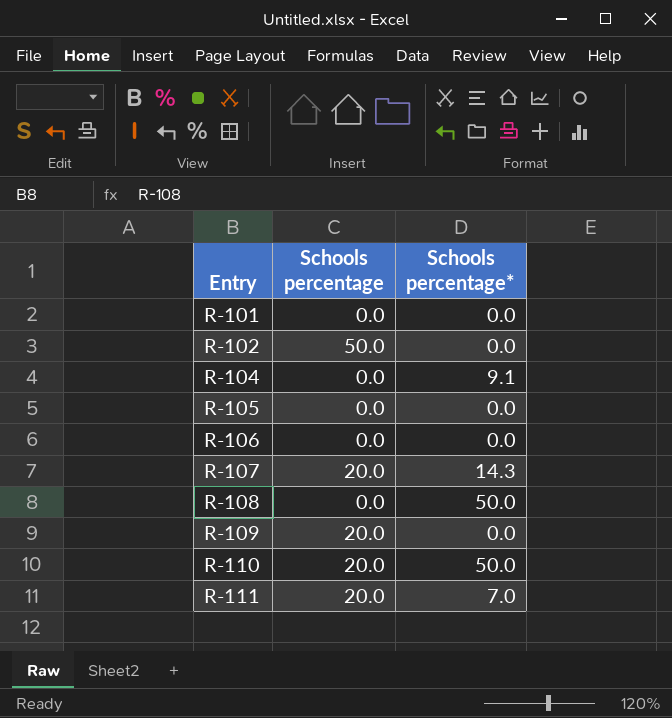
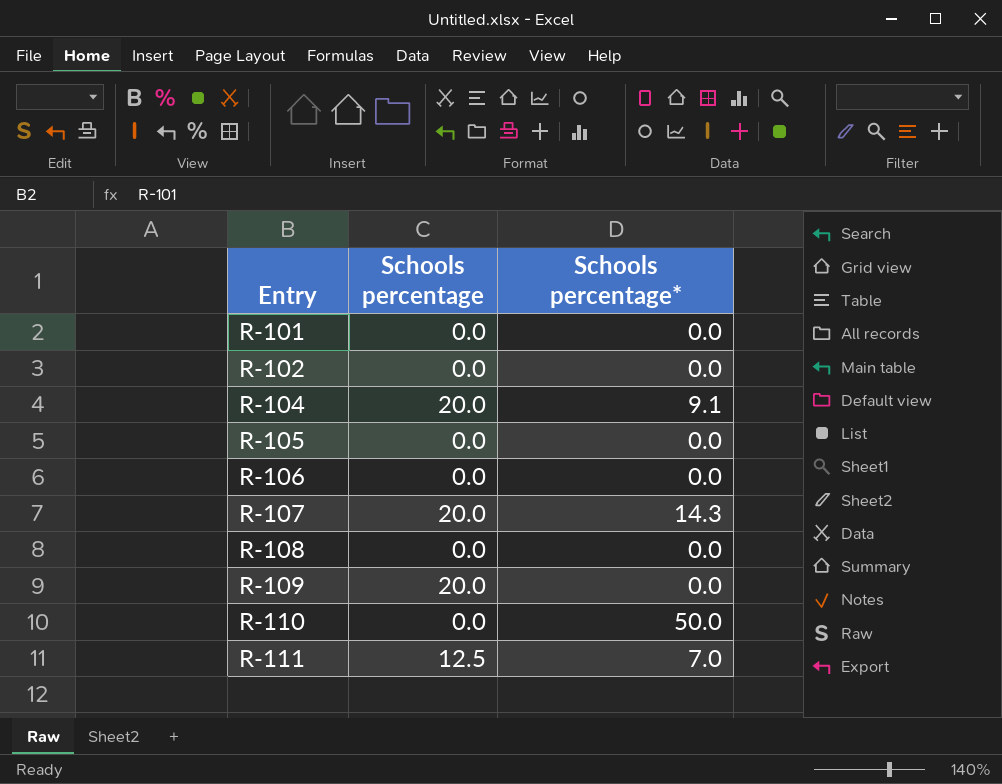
R-102 | Schools percentage: 50.0 -> 0.0
R-104 | Schools percentage: 0.0 -> 20.0
R-108 | Schools percentage*: 50.0 -> 0.0
R-110 | Schools percentage: 20.0 -> 0.0
R-111 | Schools percentage: 20.0 -> 12.5

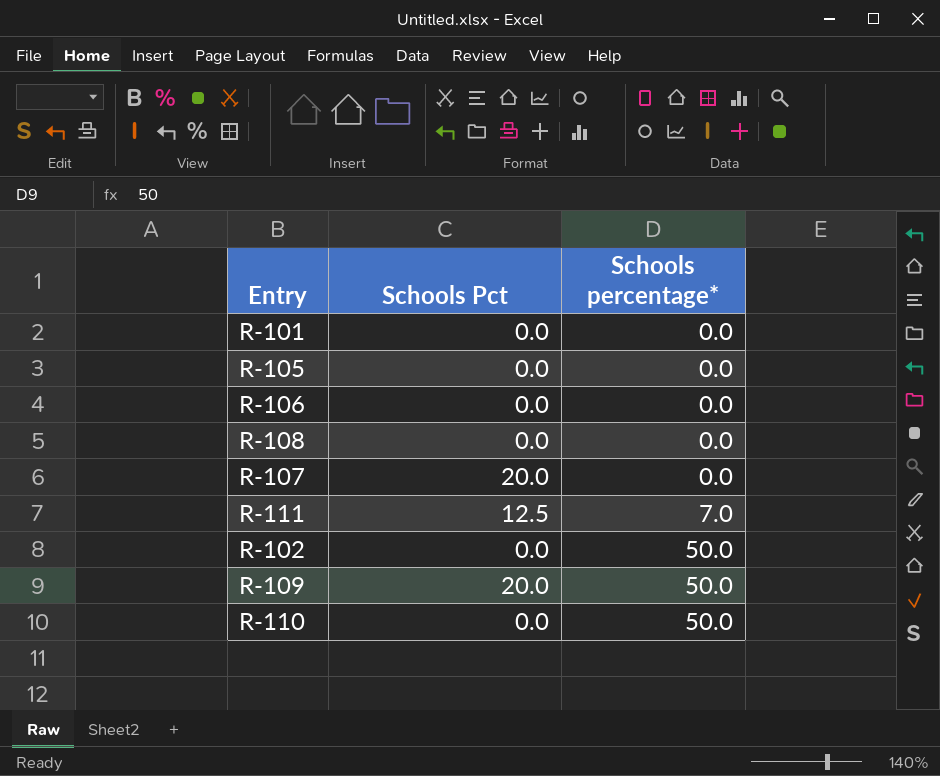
row order: Entry ascending -> Schools percentage* ascending
column name: Schools percentage -> Schools Pct
row R-104: 20.0 | 9.1 -> none
R-107 | Schools percentage*: 14.3 -> 0.0
R-102 | Schools percentage*: 0.0 -> 50.0
R-109 | Schools percentage*: 0.0 -> 50.0

